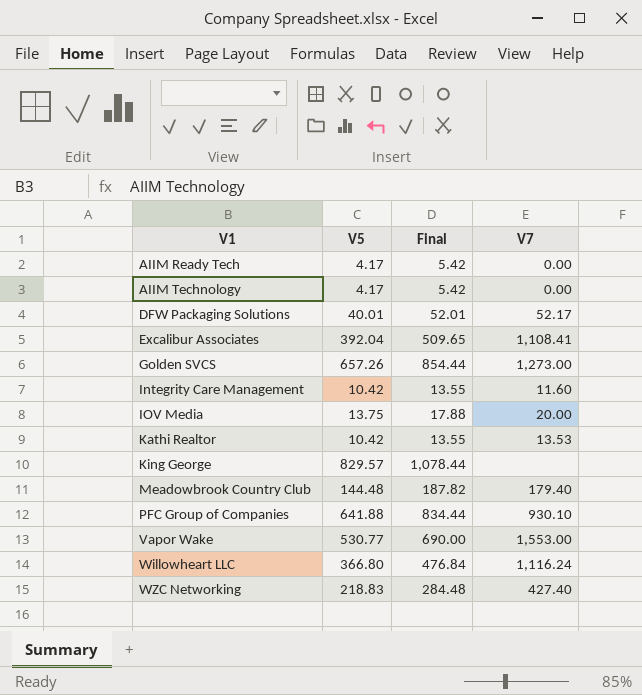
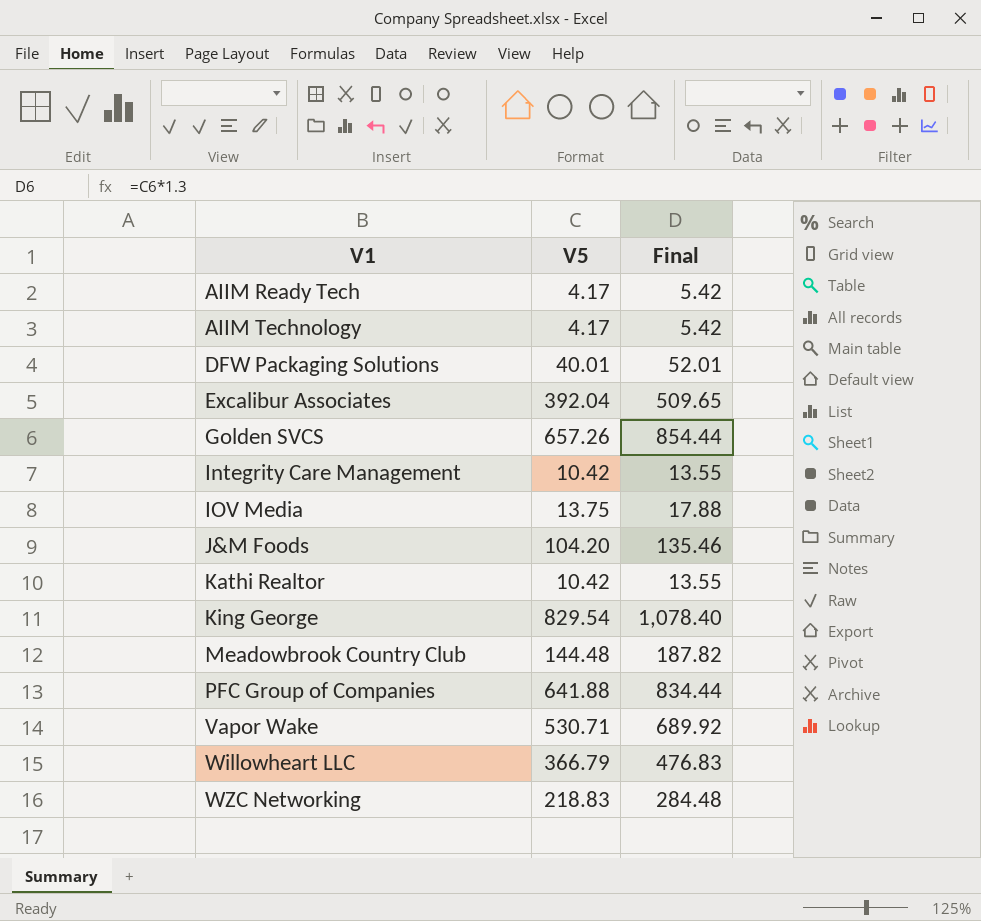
column V7 | position: 4 -> none
row J&M Foods: none -> 104.20 | 135.46
King George | V5: 829.57 -> 829.54
King George | Final: 1,078.44 -> 1,078.40
Vapor Wake | V5: 530.77 -> 530.71
Vapor Wake | Final: 690.00 -> 689.92
Willowheart LLC | V5: 366.80 -> 366.79
Willowheart LLC | Final: 476.84 -> 476.83

